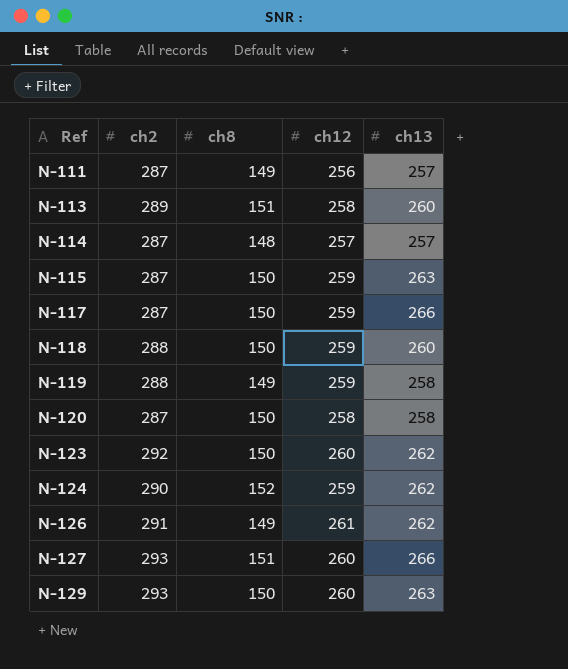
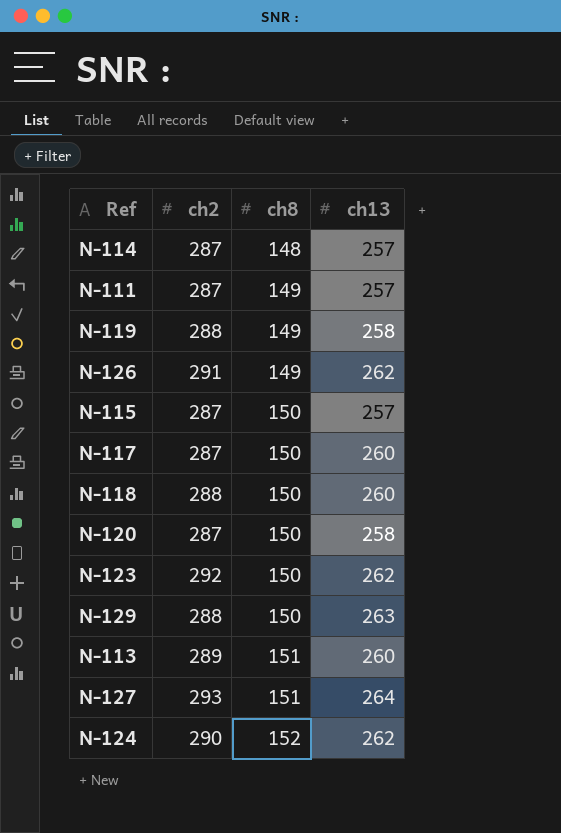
row order: Ref ascending -> ch8 ascending
column ch12 | position: 4 -> none
N-115 | ch13: 263 -> 257
N-117 | ch13: 266 -> 260
N-129 | ch2: 293 -> 288
N-127 | ch13: 266 -> 264

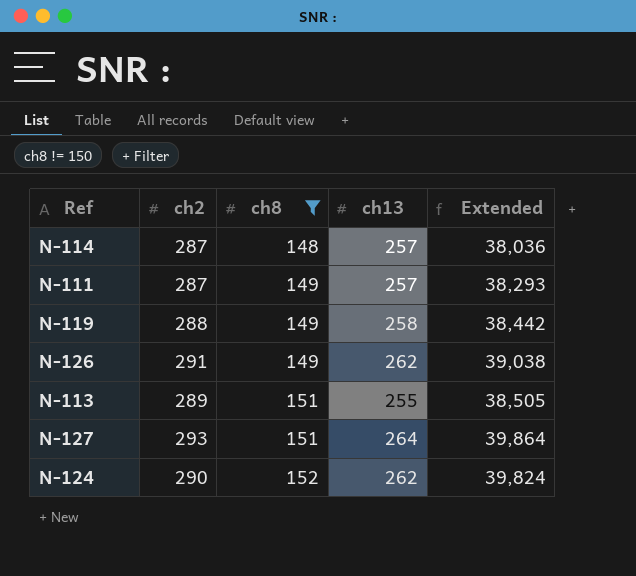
filter: none -> ch8 != 150
column Extended | formula: none -> [ch8] * [ch13]
N-113 | ch13: 260 -> 255

